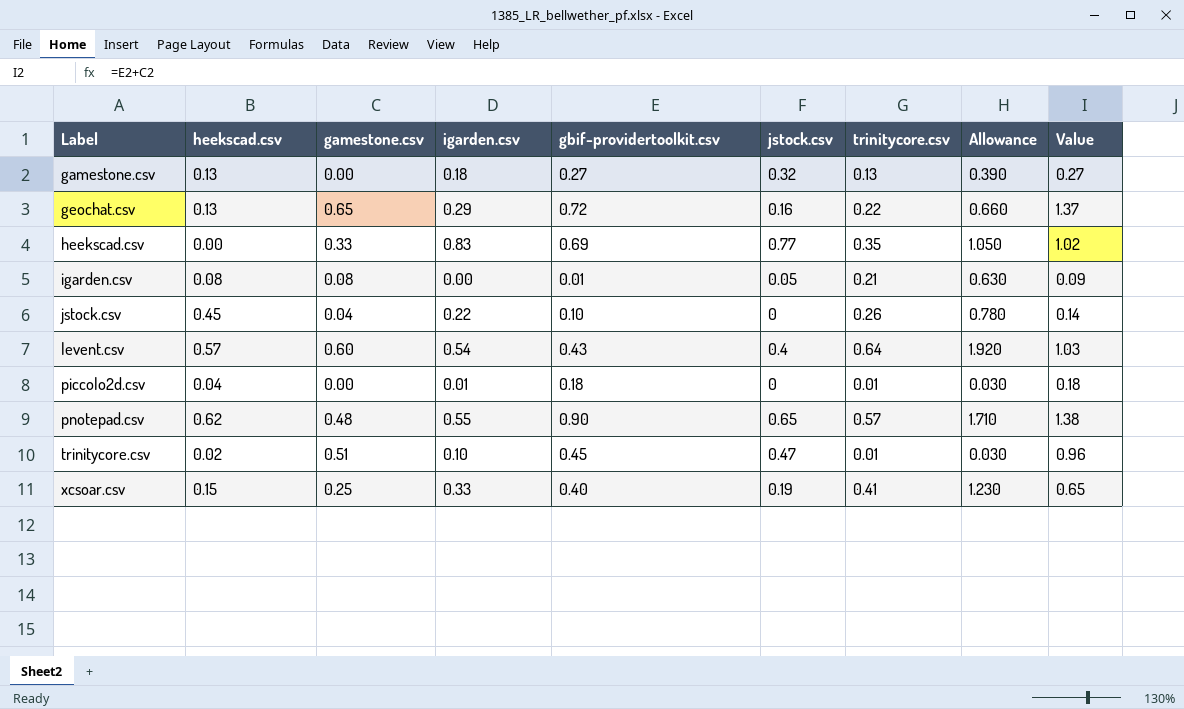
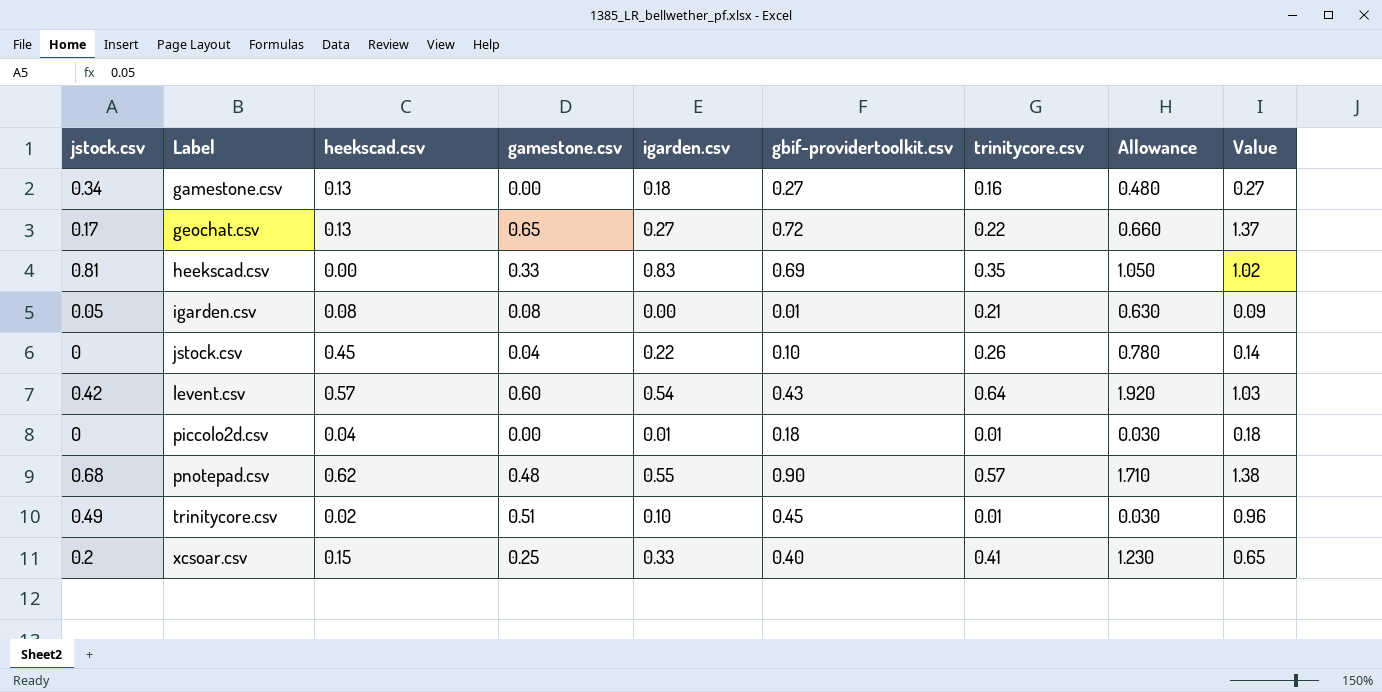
column jstock.csv | position: 6 -> 1
gamestone.csv | jstock.csv: 0.32 -> 0.34
gamestone.csv | trinitycore.csv: 0.13 -> 0.16
gamestone.csv | Allowance: 0.390 -> 0.480
geochat.csv | jstock.csv: 0.16 -> 0.17
geochat.csv | igarden.csv: 0.29 -> 0.27
heekscad.csv | jstock.csv: 0.77 -> 0.81
levent.csv | jstock.csv: 0.4 -> 0.42
pnotepad.csv | jstock.csv: 0.65 -> 0.68
trinitycore.csv | jstock.csv: 0.47 -> 0.49
xcsoar.csv | jstock.csv: 0.19 -> 0.2

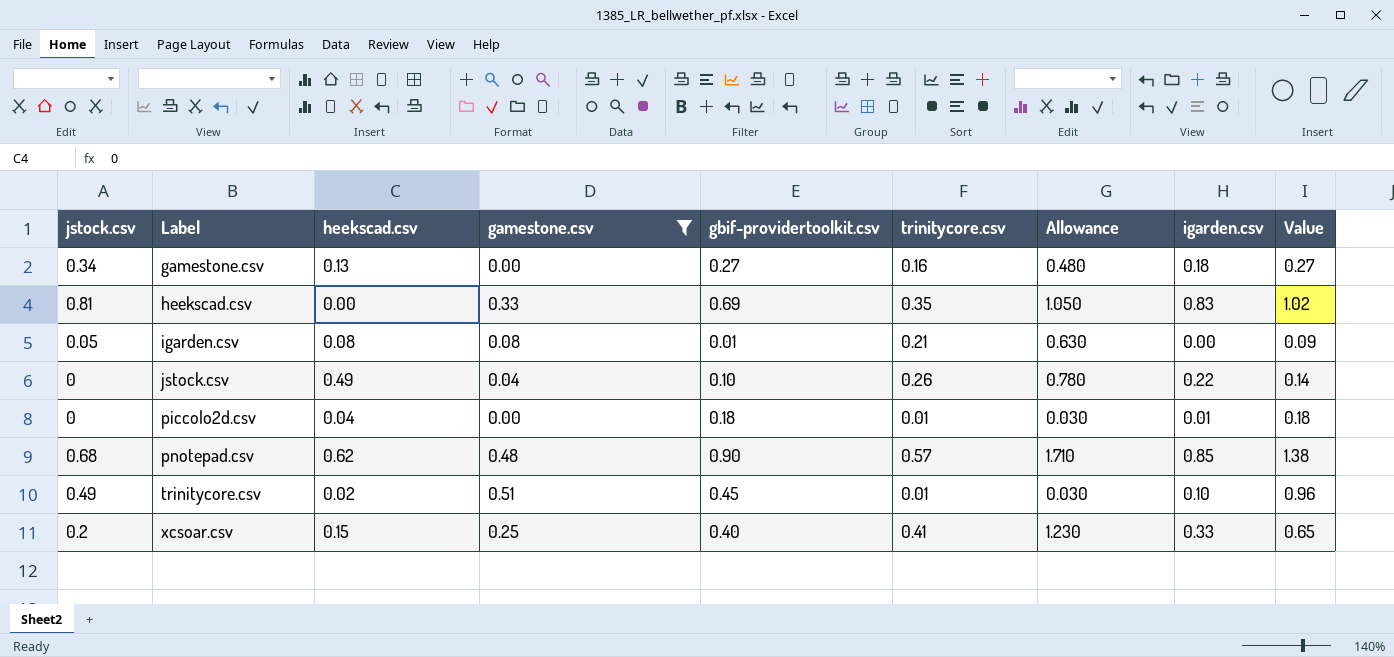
filter: none -> gamestone.csv <= 0.51
column igarden.csv | position: 5 -> 8
jstock.csv | heekscad.csv: 0.45 -> 0.49
pnotepad.csv | igarden.csv: 0.55 -> 0.85

